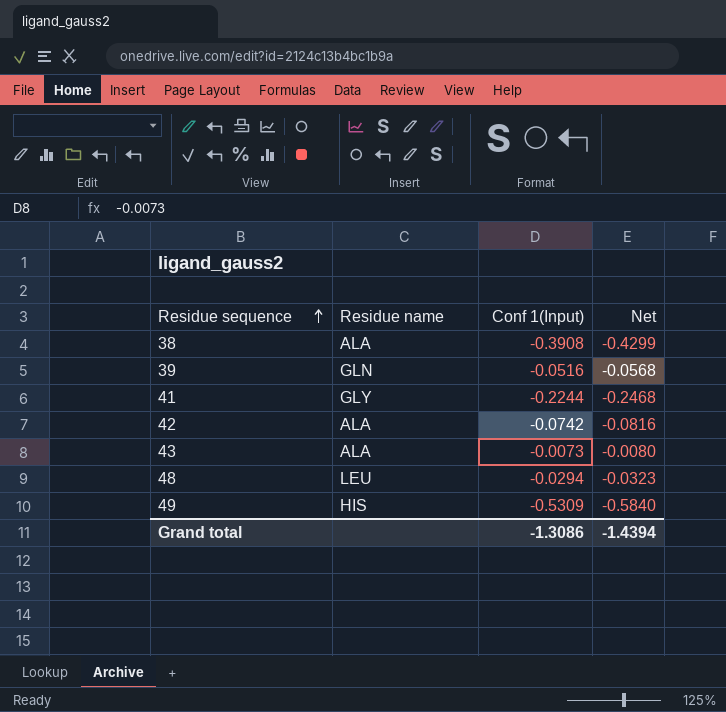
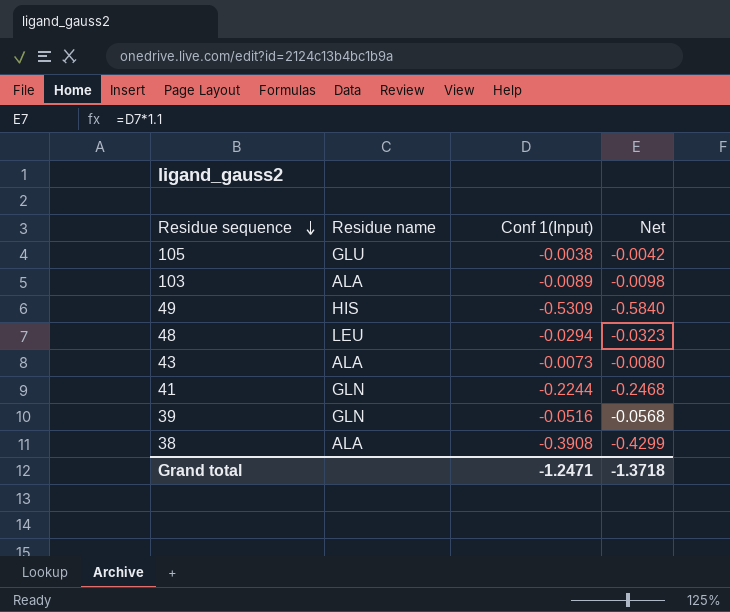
row order: Residue sequence ascending -> Residue sequence descending
row 42: ALA | -0.0742 | -0.0816 -> none
row 105: none -> GLU | -0.0038 | -0.0042
row 103: none -> ALA | -0.0089 | -0.0098
41 | Residue name: GLY -> GLN
Grand total | Conf 1(Input): -1.3086 -> -1.2471
Grand total | Net: -1.4394 -> -1.3718

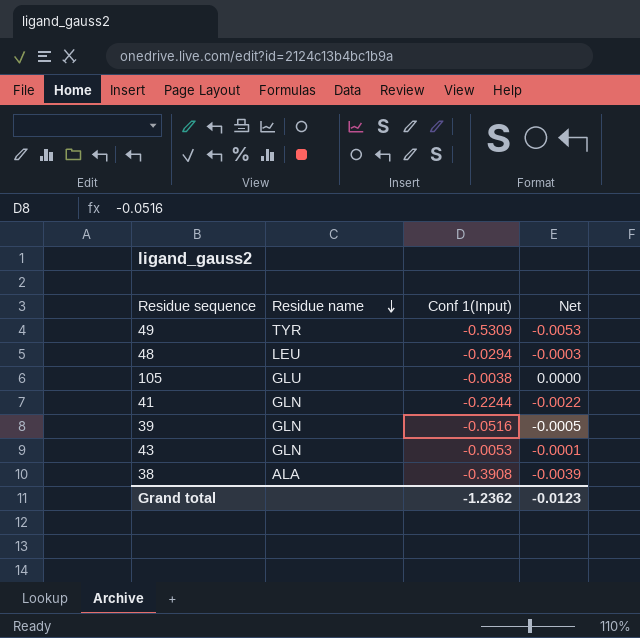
row order: Residue sequence descending -> Residue name descending
column Net | formula: [Conf 1(Input)] * 1.1 -> [Conf 1(Input)] * 0.01
row 103: ALA | -0.0089 | -0.0098 -> none
49 | Residue name: HIS -> TYR
43 | Residue name: ALA -> GLN
43 | Conf 1(Input): -0.0073 -> -0.0053
Grand total | Conf 1(Input): -1.2471 -> -1.2362
Grand total | Net: -1.3718 -> -0.0123

